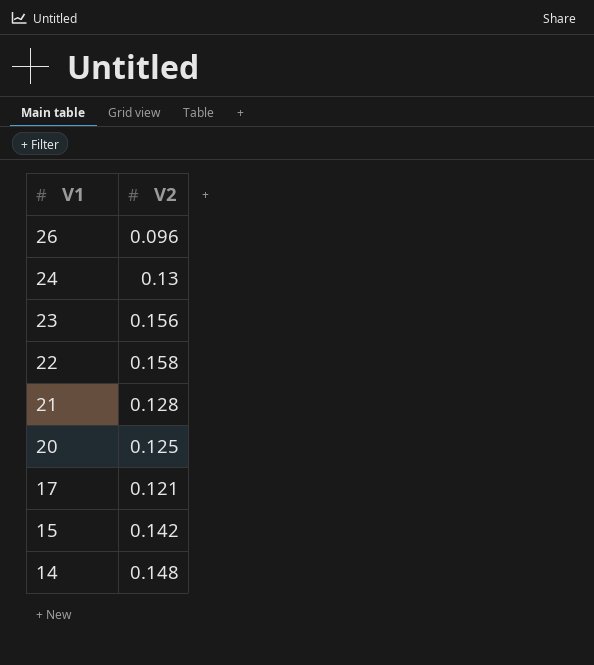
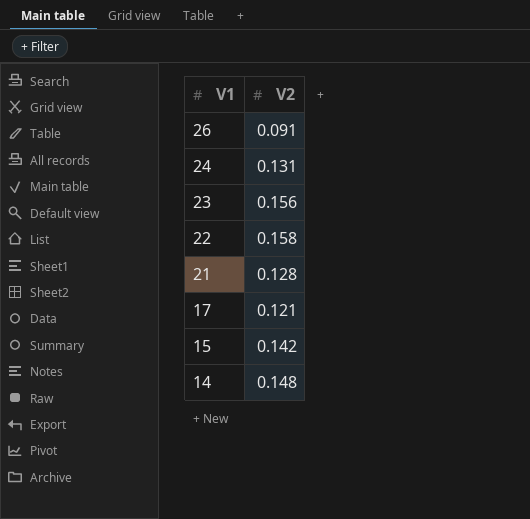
row 20: 0.125 -> none
26 | V2: 0.096 -> 0.091
24 | V2: 0.13 -> 0.131

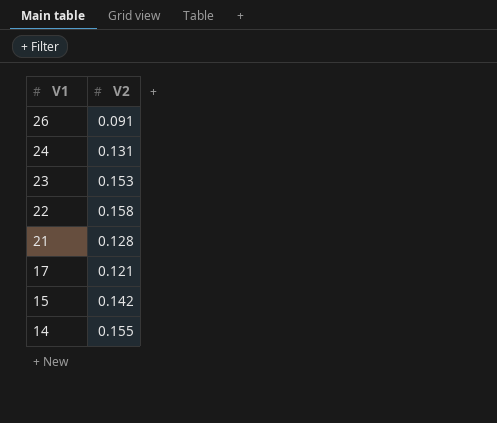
23 | V2: 0.156 -> 0.153
14 | V2: 0.148 -> 0.155

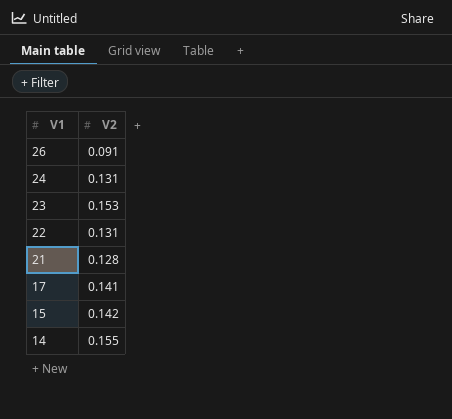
22 | V2: 0.158 -> 0.131
17 | V2: 0.121 -> 0.141

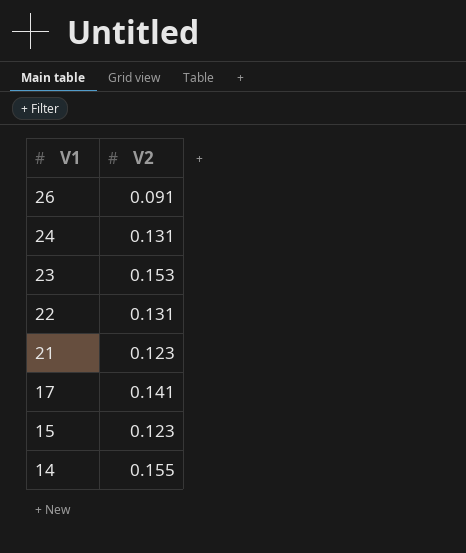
21 | V2: 0.128 -> 0.123
15 | V2: 0.142 -> 0.123

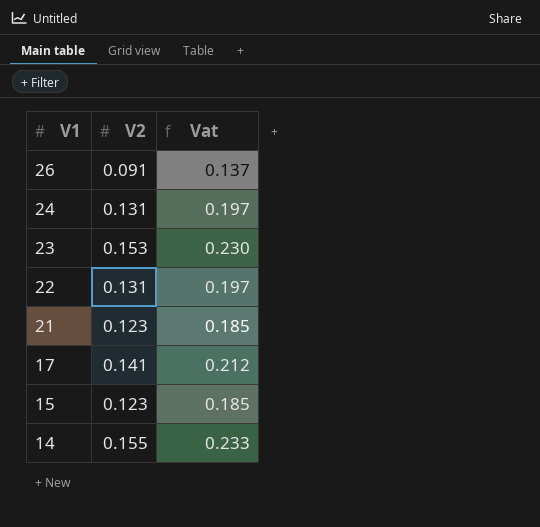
column Vat | formula: none -> [V2] * 1.5

